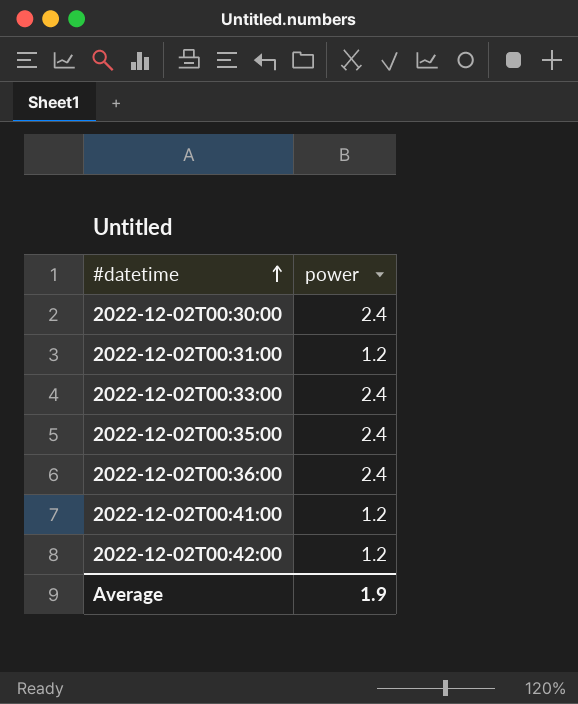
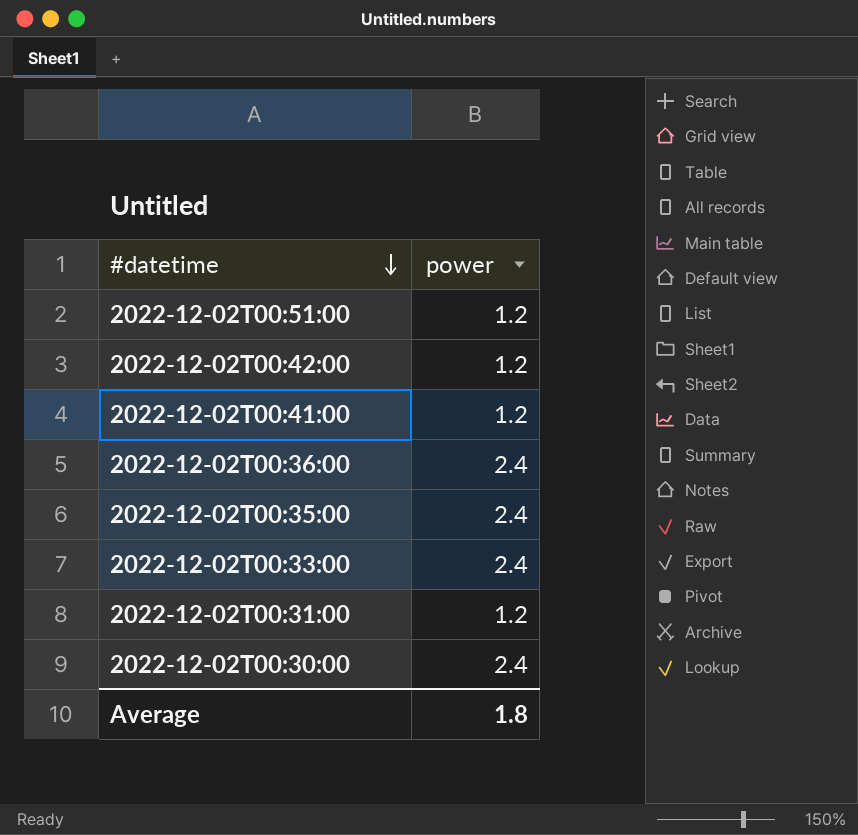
row order: #datetime ascending -> #datetime descending
row 2022-12-02T00:51:00: none -> 1.2
Average | power: 1.9 -> 1.8

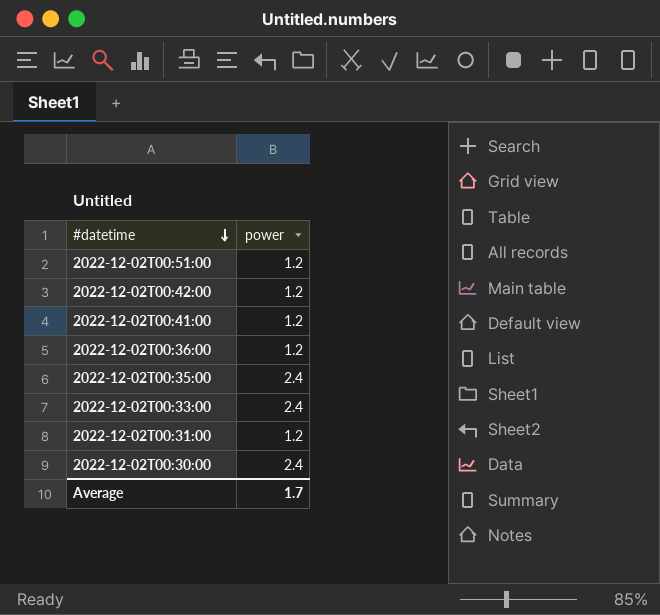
2022-12-02T00:36:00 | power: 2.4 -> 1.2
Average | power: 1.8 -> 1.7

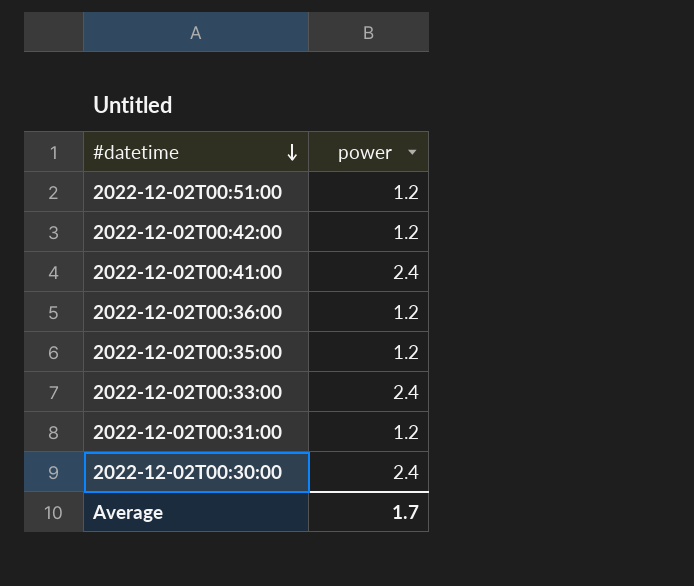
2022-12-02T00:41:00 | power: 1.2 -> 2.4
2022-12-02T00:35:00 | power: 2.4 -> 1.2

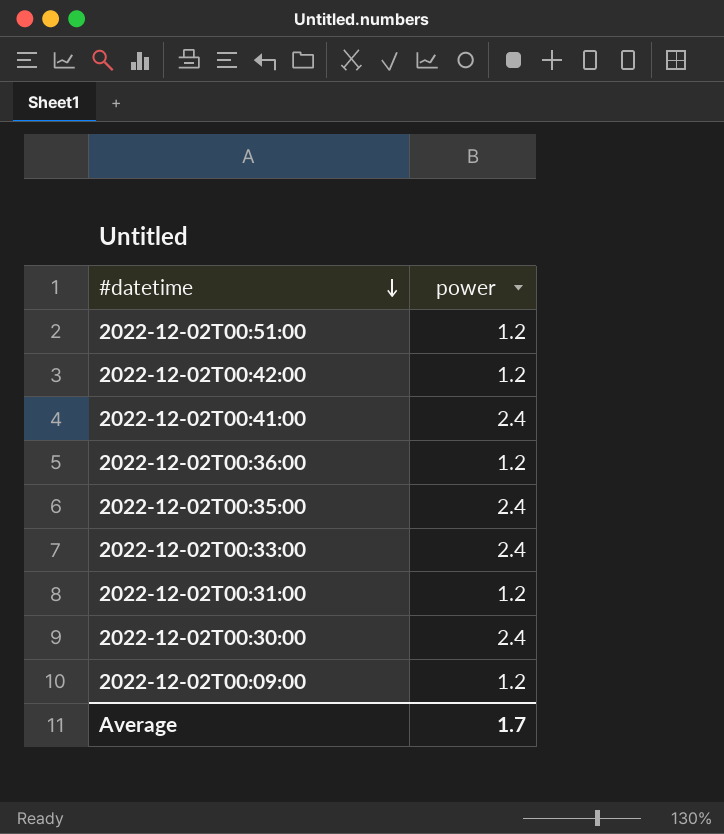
2022-12-02T00:35:00 | power: 1.2 -> 2.4
row 2022-12-02T00:09:00: none -> 1.2

